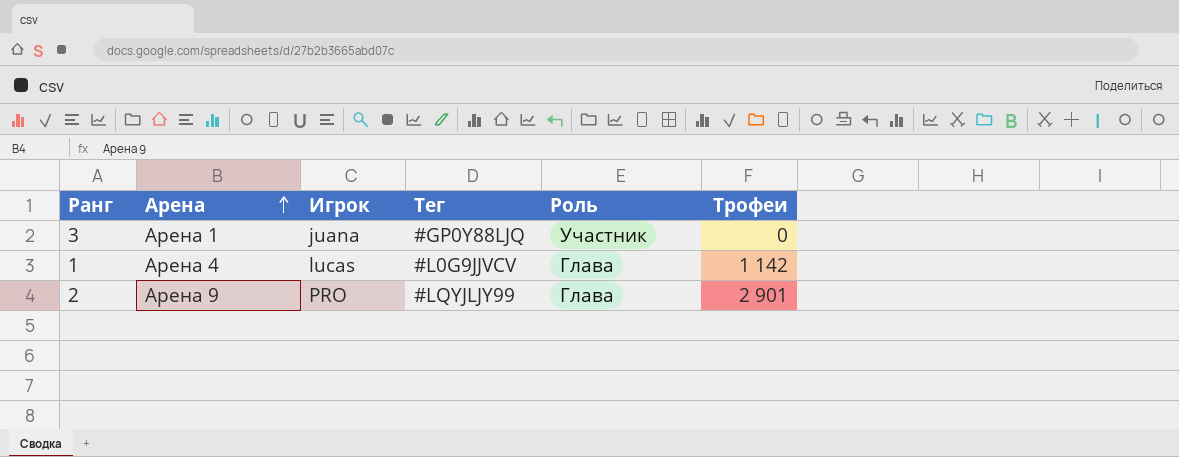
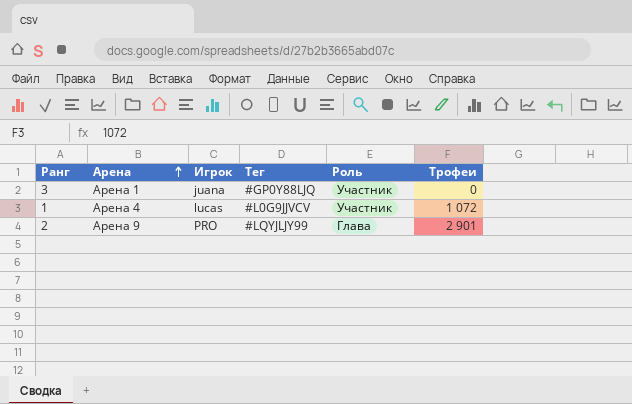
1 | Роль: Глава -> Участник
1 | Трофеи: 1 142 -> 1 072

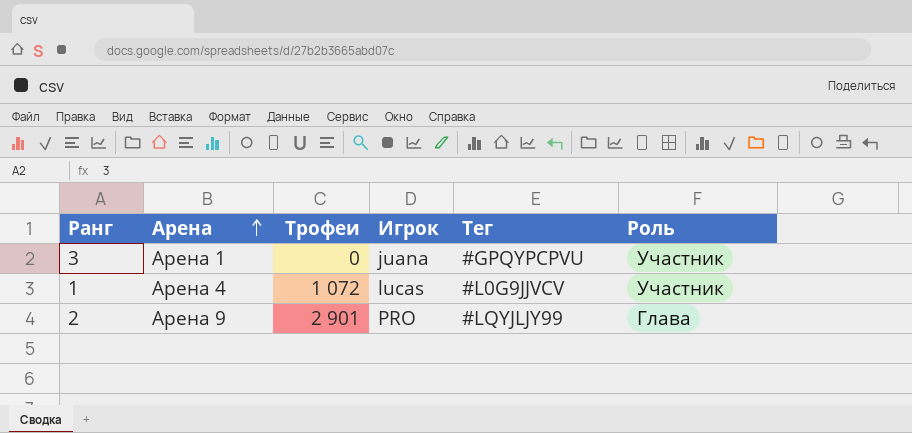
column Трофеи | position: 6 -> 3
3 | Тег: #GP0Y88LJQ -> #GPQYPCPVU

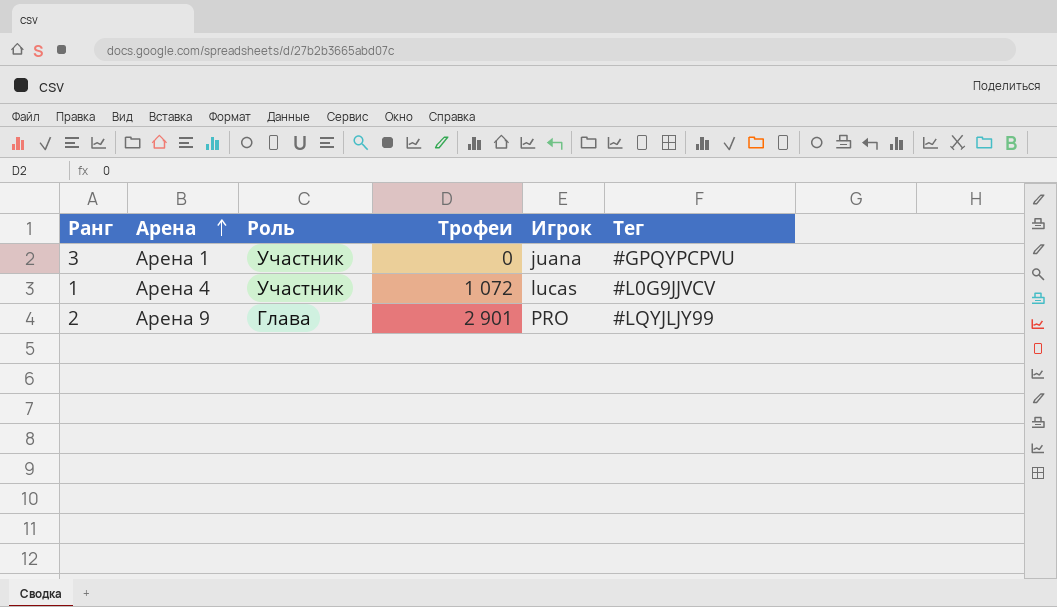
column Роль | position: 6 -> 3

